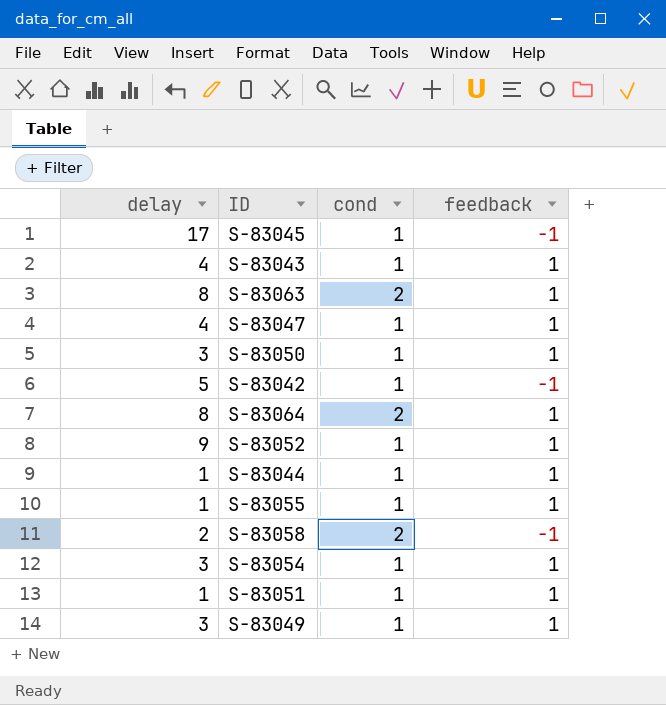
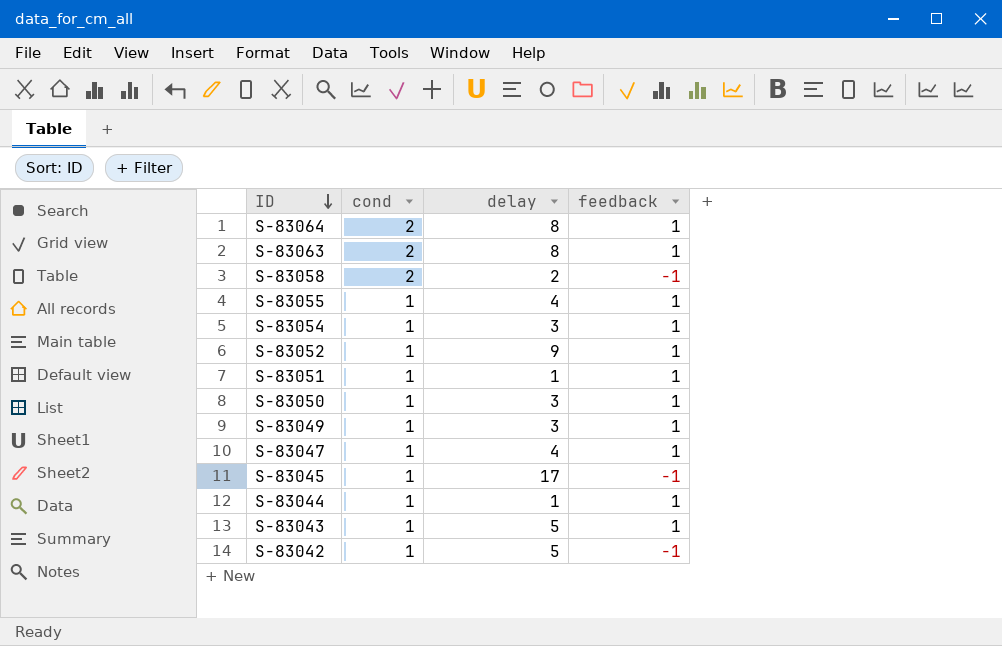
row order: none -> ID descending
column delay | position: 1 -> 3
S-83055 | delay: 1 -> 4
S-83043 | delay: 4 -> 5

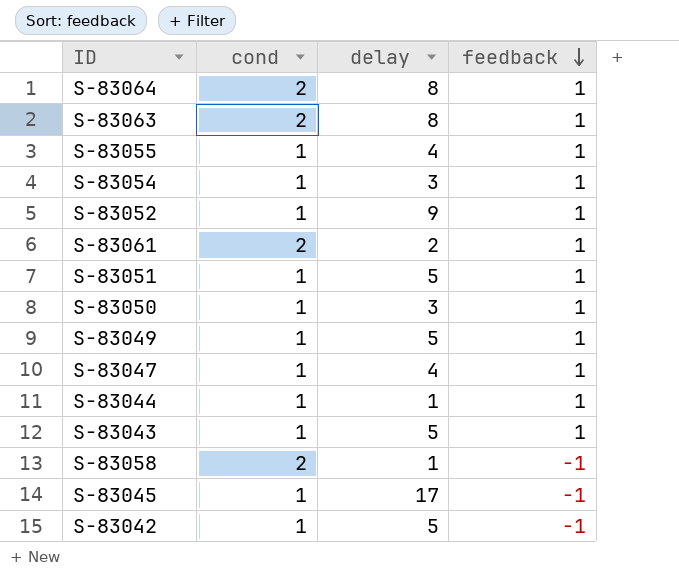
row order: ID descending -> feedback descending
row S-83061: none -> 2 | 2 | 1
S-83051 | delay: 1 -> 5
S-83049 | delay: 3 -> 5
S-83058 | delay: 2 -> 1

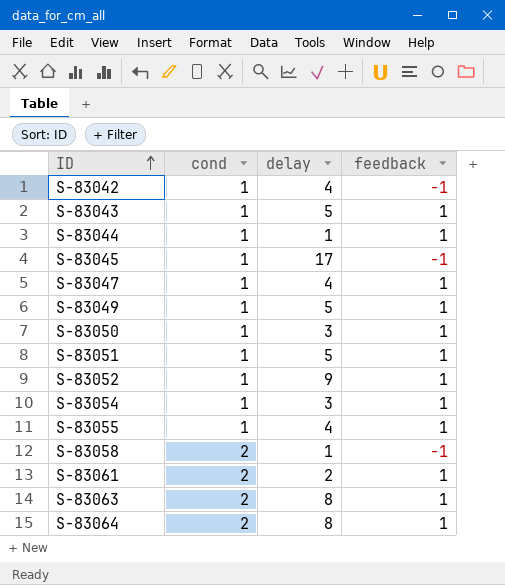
row order: feedback descending -> ID ascending
S-83042 | delay: 5 -> 4

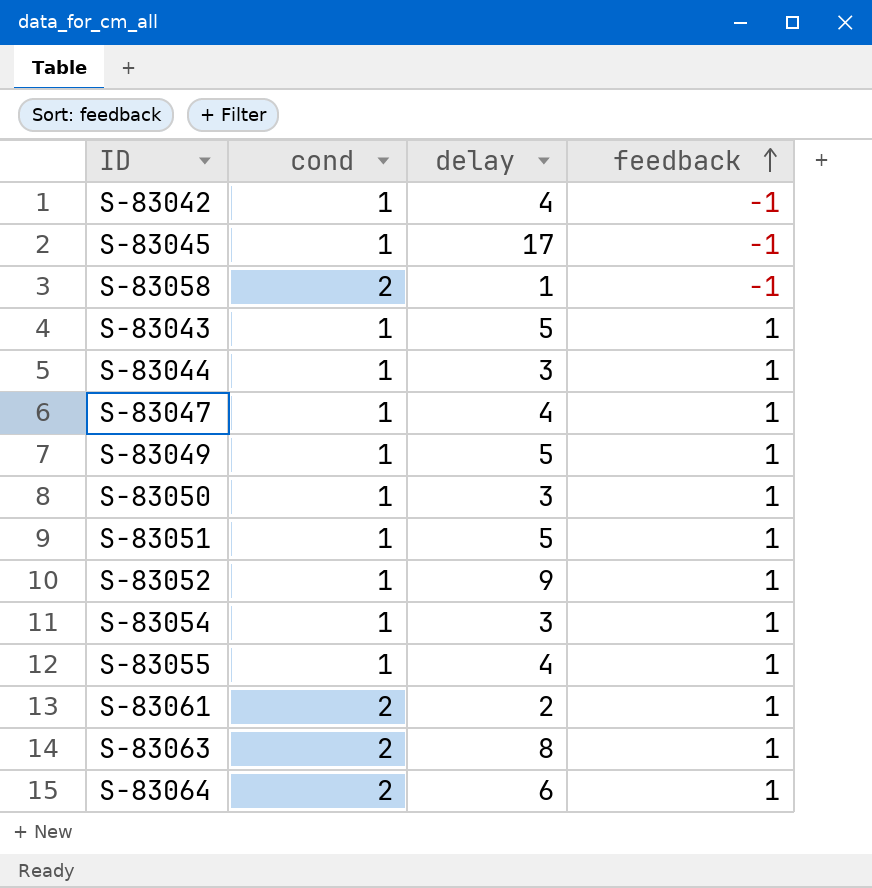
row order: ID ascending -> feedback ascending
S-83044 | delay: 1 -> 3
S-83064 | delay: 8 -> 6

